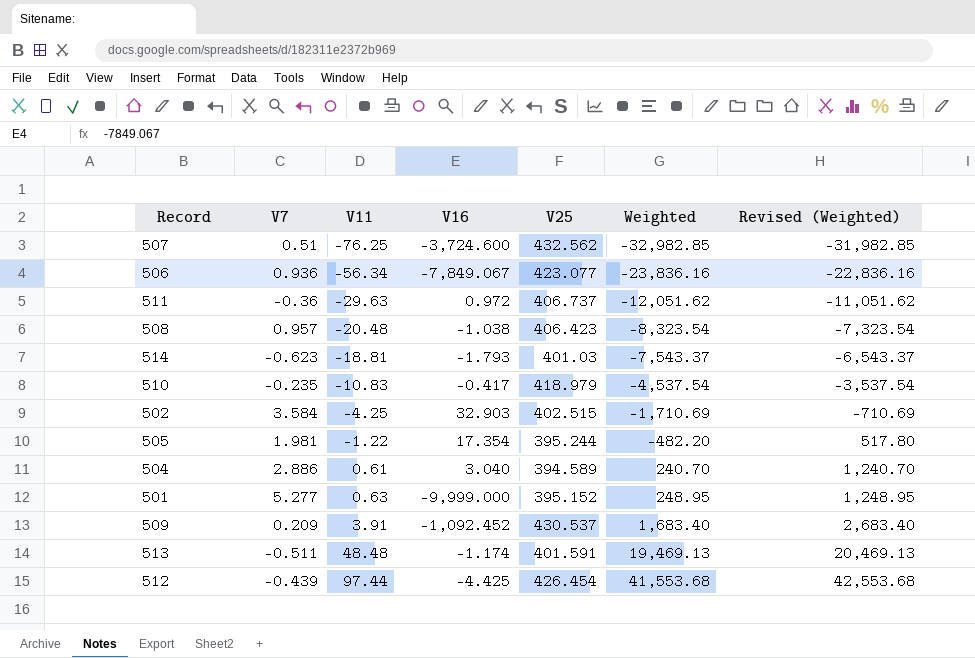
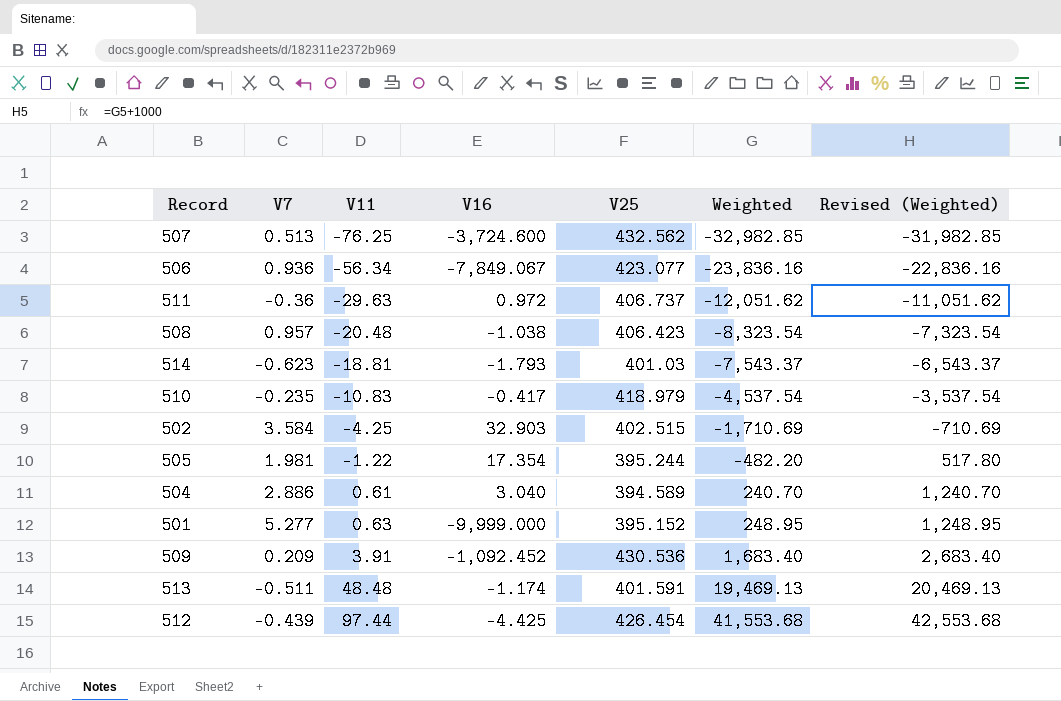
507 | V7: 0.51 -> 0.513
509 | V25: 430.537 -> 430.536

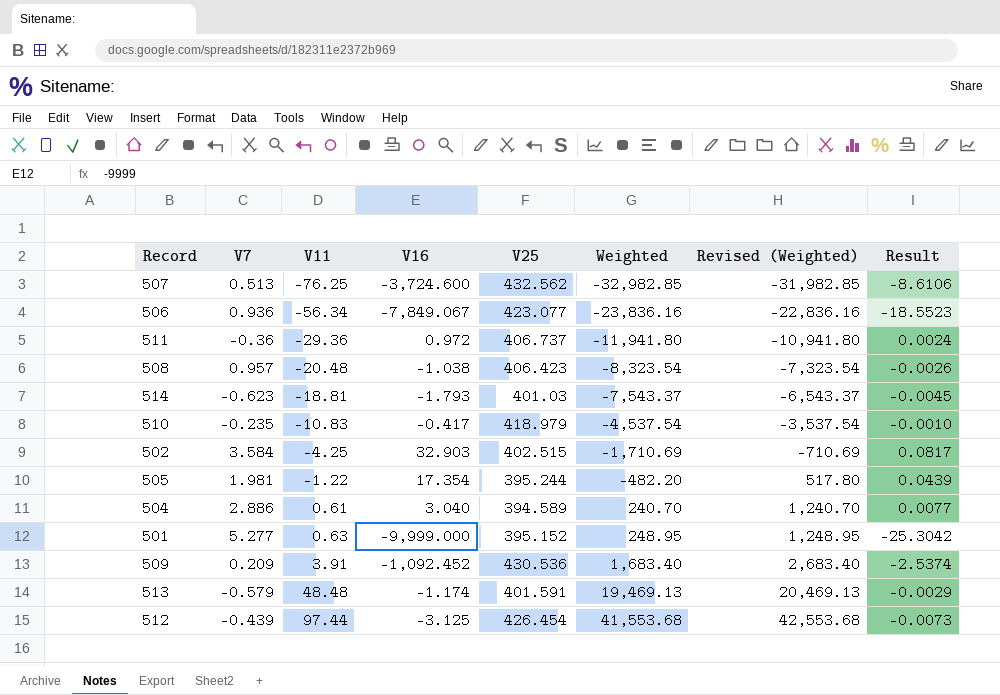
column Result | formula: none -> [V16] / [V25]
511 | V11: -29.63 -> -29.36
511 | Weighted: -12,051.62 -> -11,941.80
511 | Revised (Weighted): -11,051.62 -> -10,941.80
513 | V7: -0.511 -> -0.579
512 | V16: -4.425 -> -3.125

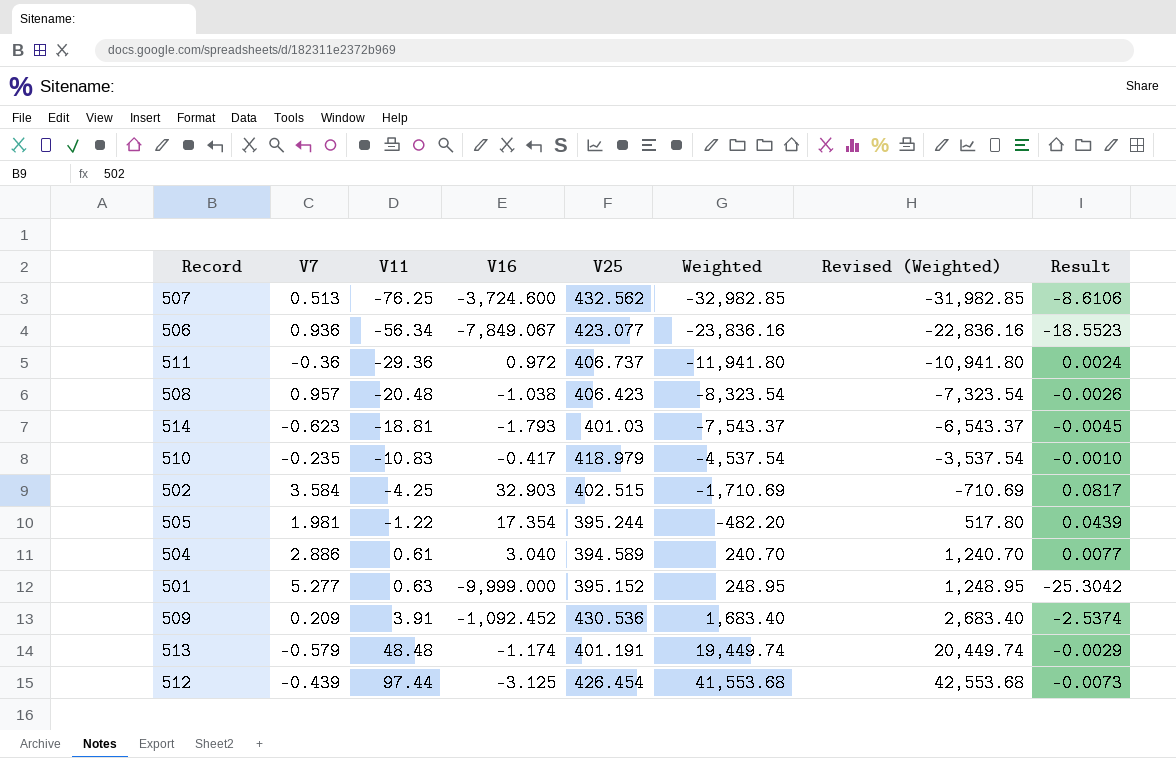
513 | V25: 401.591 -> 401.191
513 | Weighted: 19,469.13 -> 19,449.74
513 | Revised (Weighted): 20,469.13 -> 20,449.74

